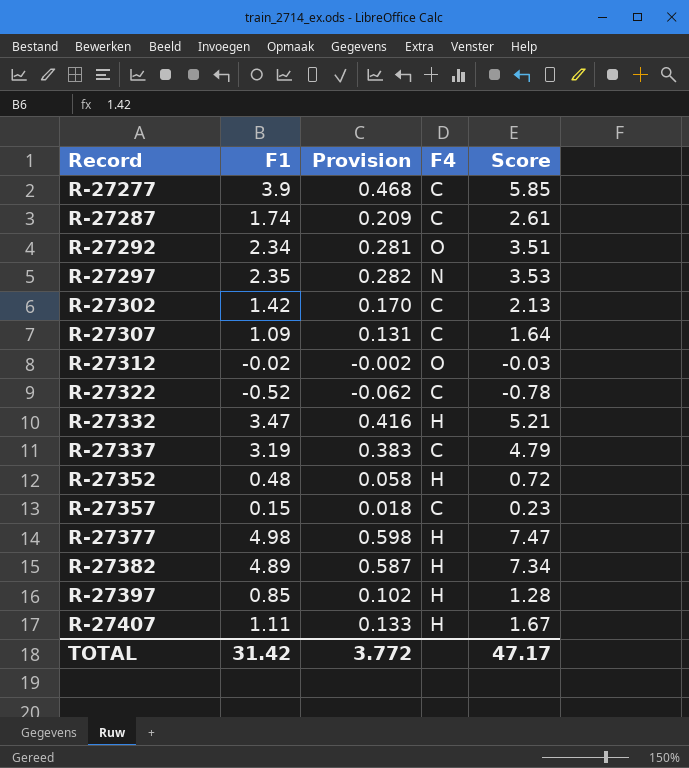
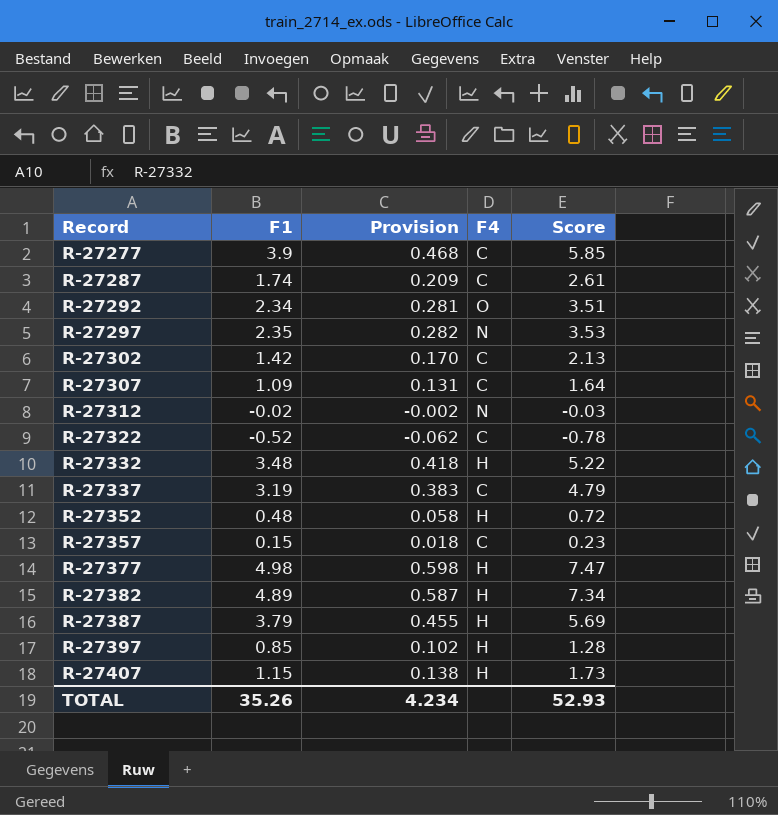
R-27312 | F4: O -> N
R-27332 | F1: 3.47 -> 3.48
R-27332 | Provision: 0.416 -> 0.418
R-27332 | Score: 5.21 -> 5.22
row R-27387: none -> 3.79 | 0.455 | H | 5.69
R-27407 | F1: 1.11 -> 1.15
R-27407 | Provision: 0.133 -> 0.138
R-27407 | Score: 1.67 -> 1.73
TOTAL | F1: 31.42 -> 35.26
TOTAL | Provision: 3.772 -> 4.234
TOTAL | Score: 47.17 -> 52.93

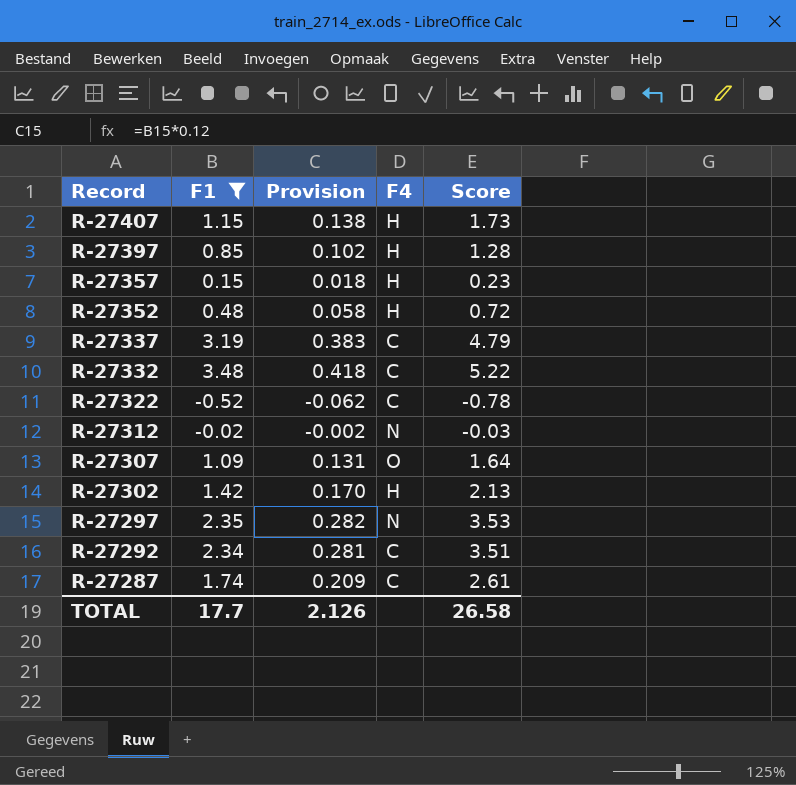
filter: none -> F1 <= 3.48
row order: Record ascending -> Record descending
R-27357 | F4: C -> H
R-27332 | F4: H -> C
R-27307 | F4: C -> O
R-27302 | F4: C -> H
R-27292 | F4: O -> C
TOTAL | F1: 35.26 -> 17.7
TOTAL | Provision: 4.234 -> 2.126
TOTAL | Score: 52.93 -> 26.58

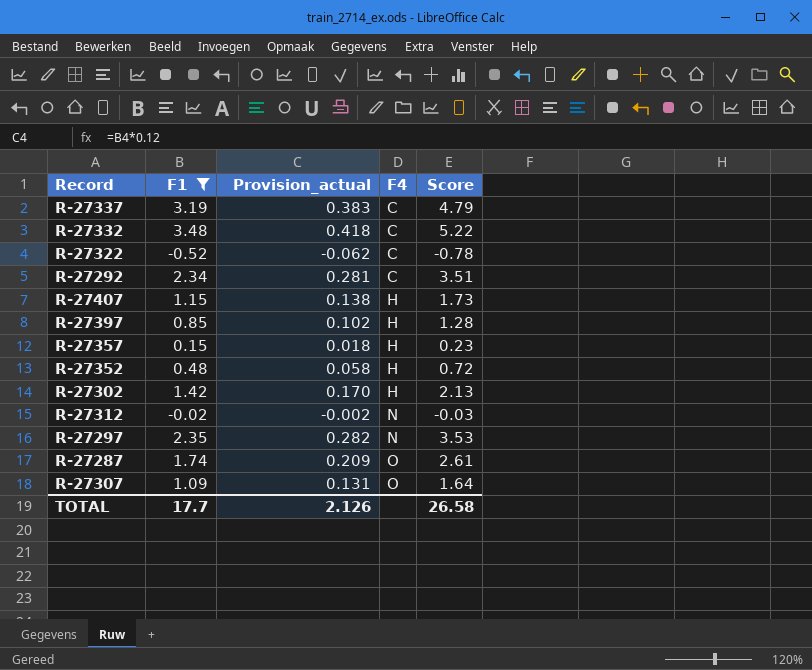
row order: Record descending -> F4 ascending
column name: Provision -> Provision_actual
R-27287 | F4: C -> O

